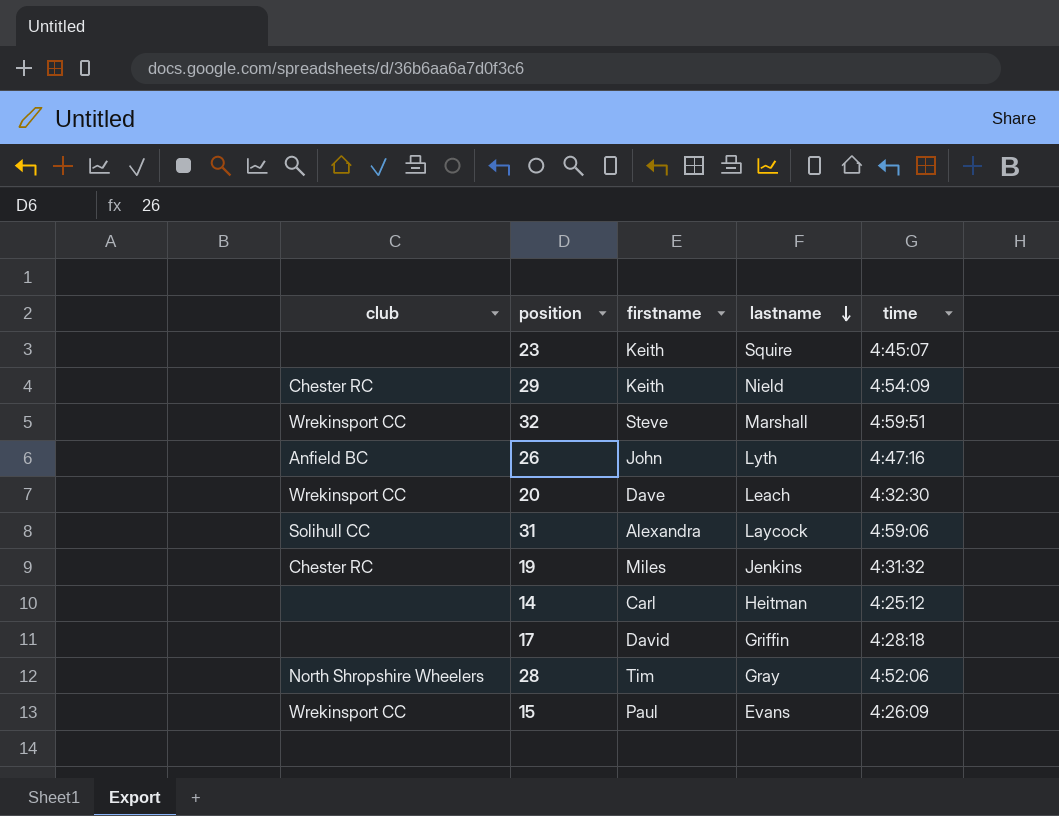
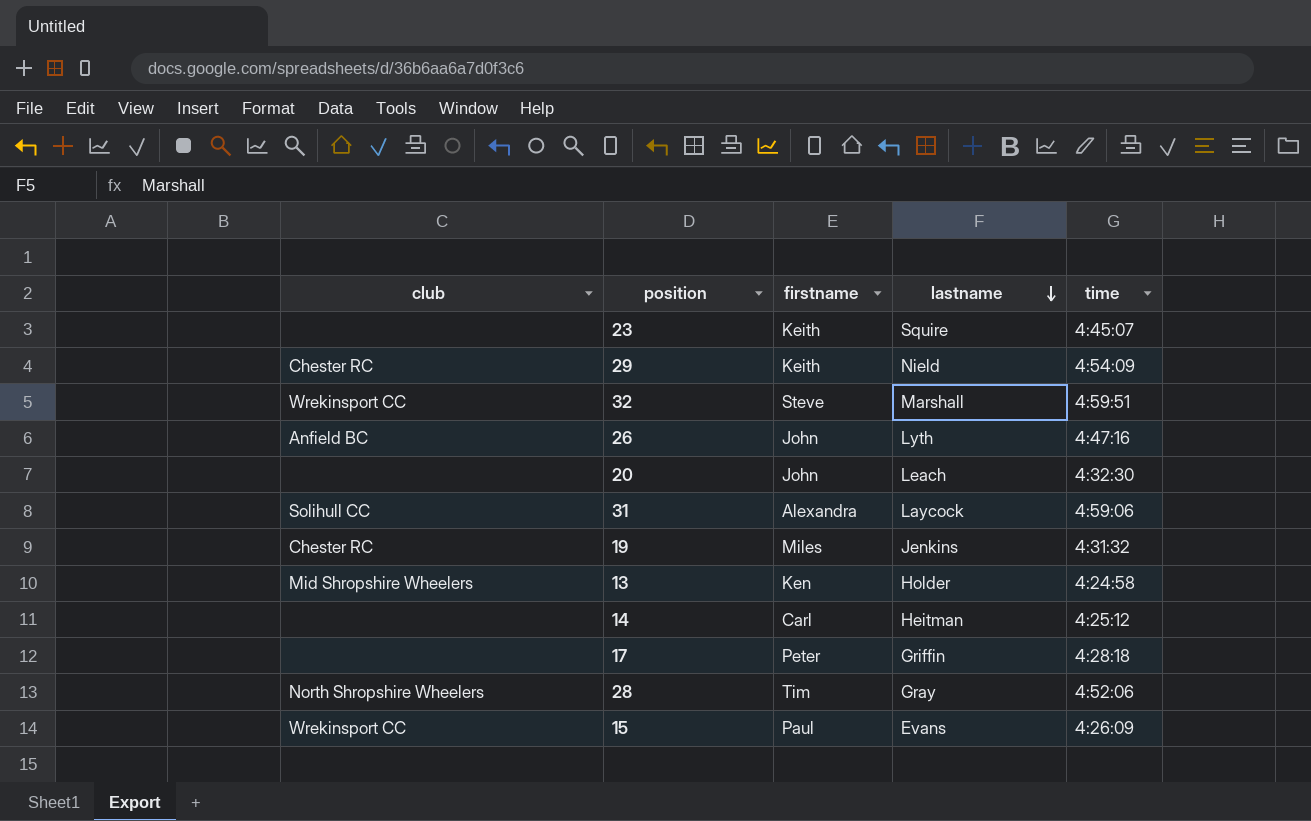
20 | club: Wrekinsport CC -> none
20 | firstname: Dave -> John
row 13: none -> Mid Shropshire Wheelers | Ken | Holder | 4:24:58
17 | firstname: David -> Peter

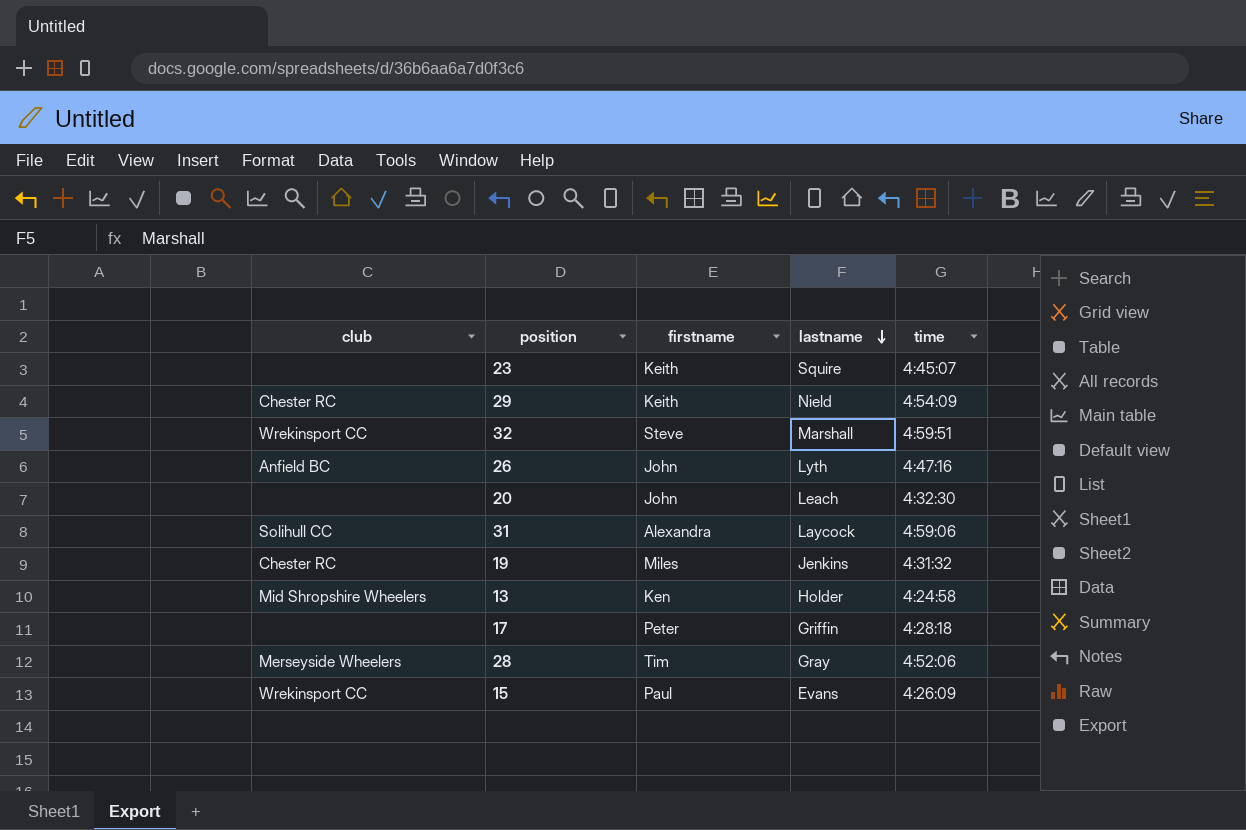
row 14: none | Carl | Heitman | 4:25:12 -> none
28 | club: North Shropshire Wheelers -> Merseyside Wheelers

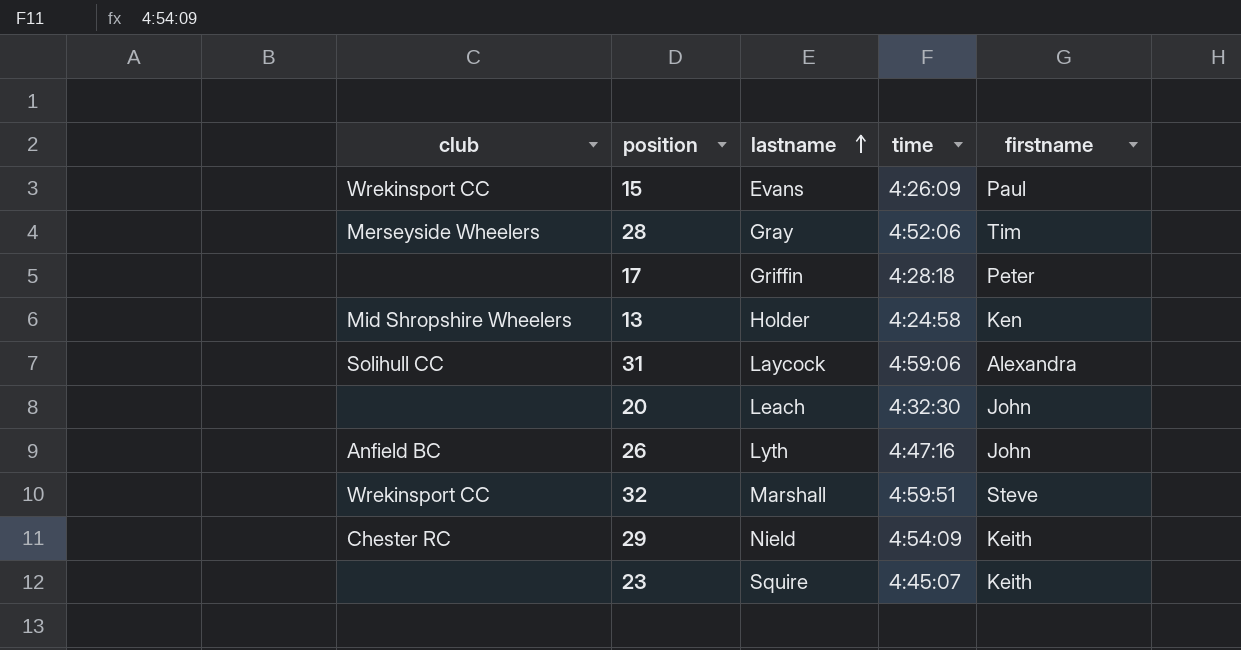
row order: lastname descending -> lastname ascending
column firstname | position: 3 -> 5
row 19: Chester RC | Miles | Jenkins | 4:31:32 -> none

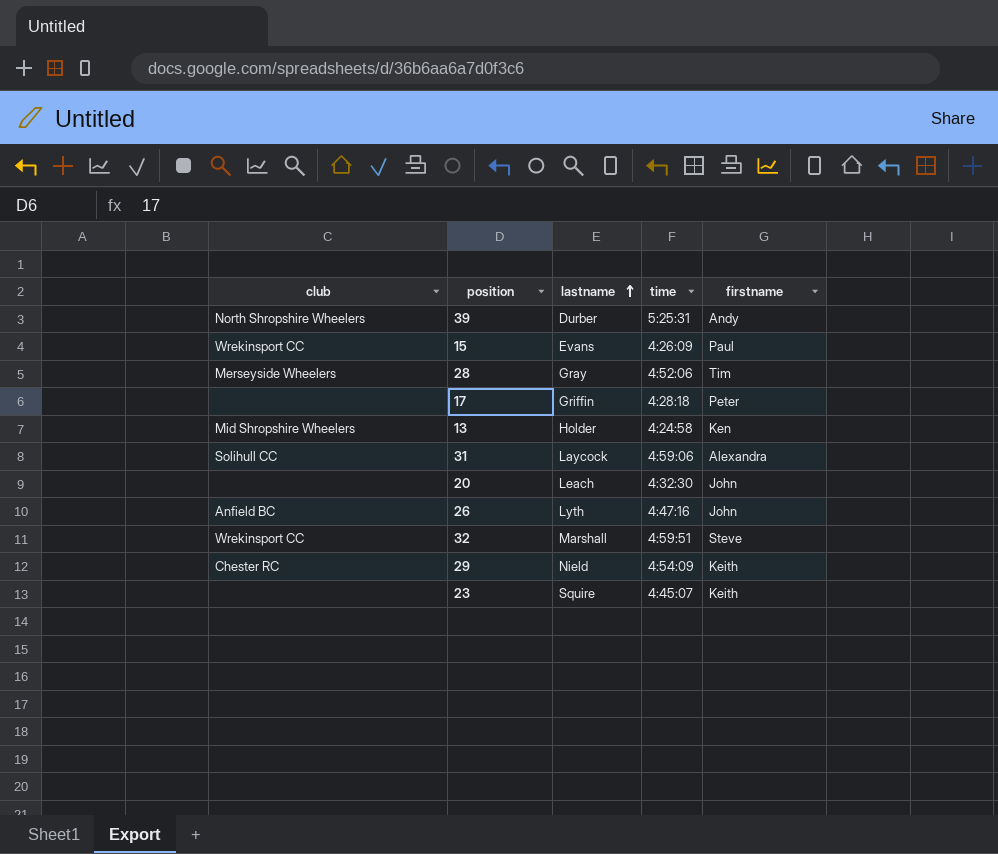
row 39: none -> North Shropshire Wheelers | Durber | 5:25:31 | Andy

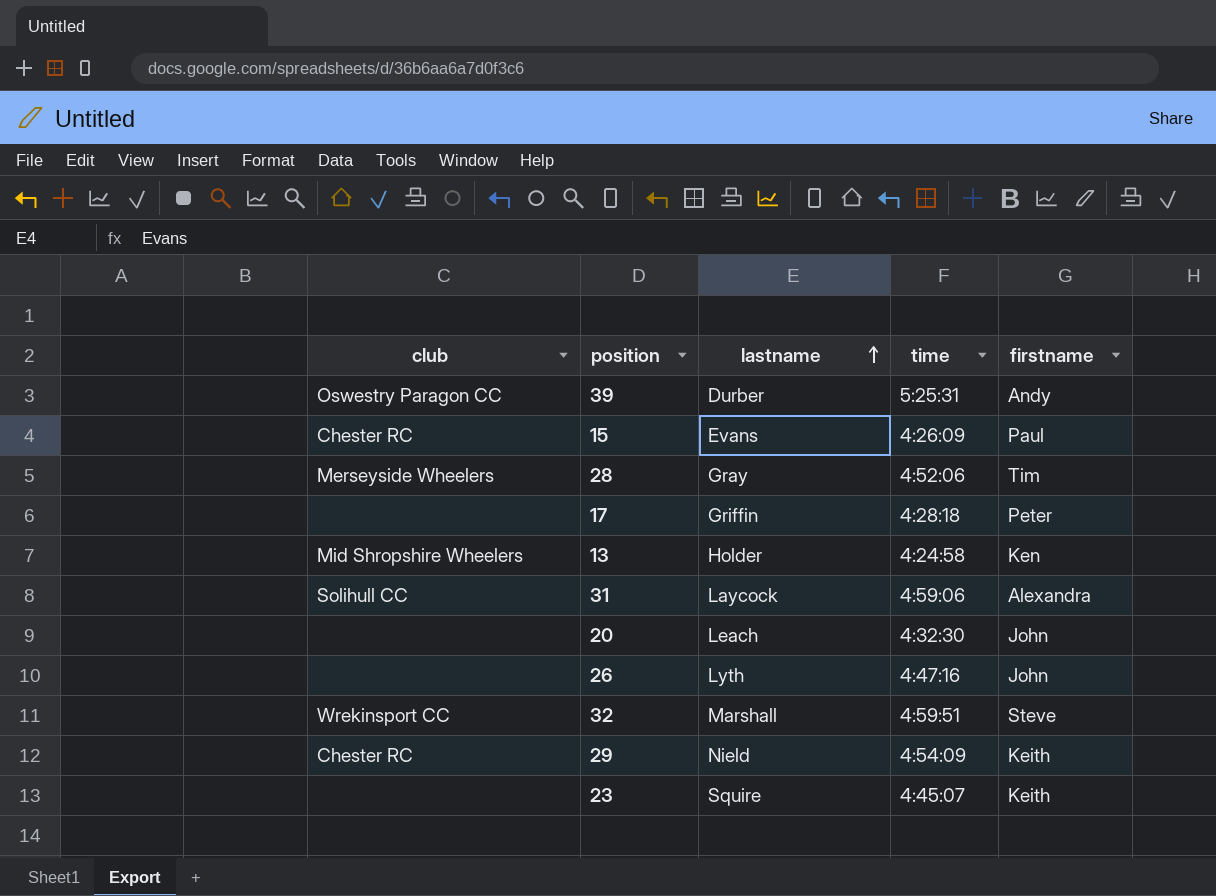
39 | club: North Shropshire Wheelers -> Oswestry Paragon CC
15 | club: Wrekinsport CC -> Chester RC
26 | club: Anfield BC -> none

